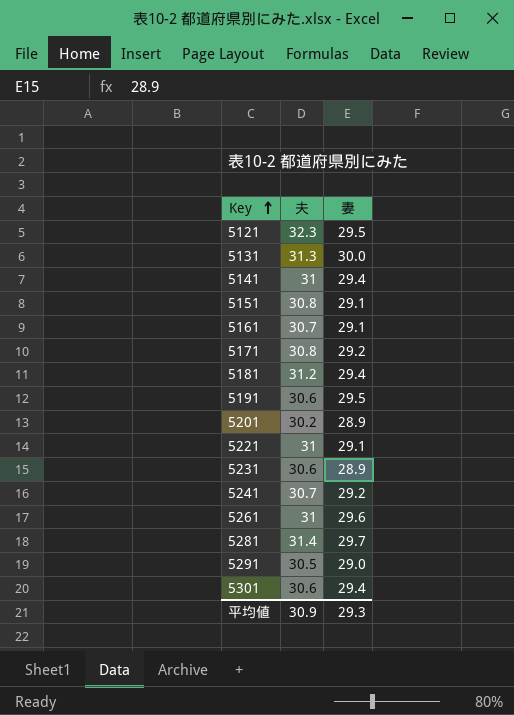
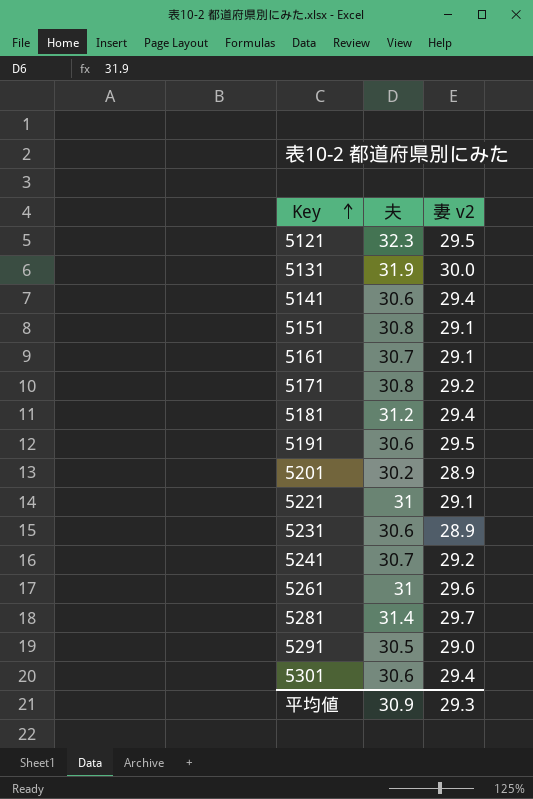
column name: 妻 -> 妻 v2
5131 | 夫: 31.3 -> 31.9
5141 | 夫: 31 -> 30.6

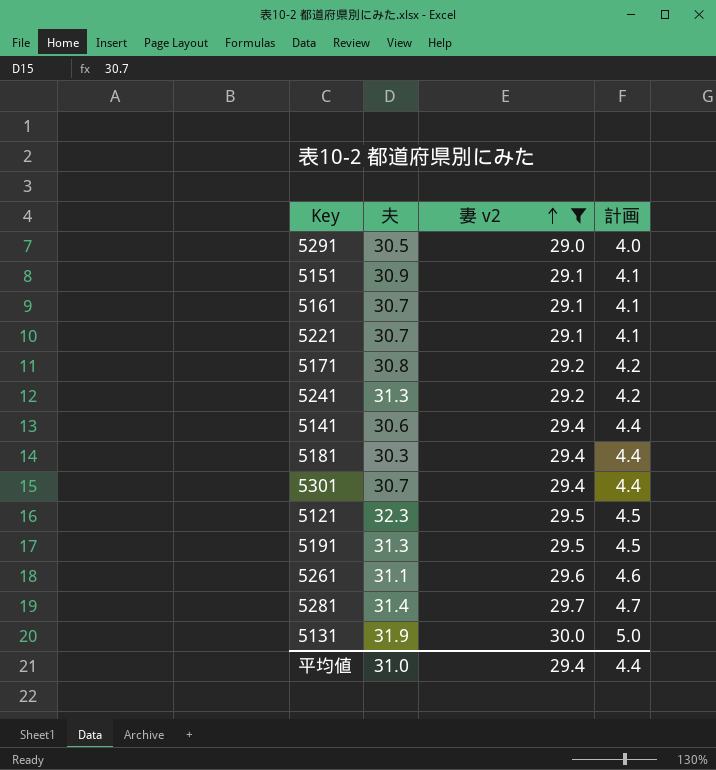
filter: none -> 妻 v2 != 28.9
row order: Key ascending -> 妻 v2 ascending
column 計画 | formula: none -> [妻 v2] - 25
5151 | 夫: 30.8 -> 30.9
5221 | 夫: 31 -> 30.7
5241 | 夫: 30.7 -> 31.3
5181 | 夫: 31.2 -> 30.3
5301 | 夫: 30.6 -> 30.7
5191 | 夫: 30.6 -> 31.3
5261 | 夫: 31 -> 31.1
平均値 | 夫: 30.9 -> 31.0
平均値 | 妻 v2: 29.3 -> 29.4

